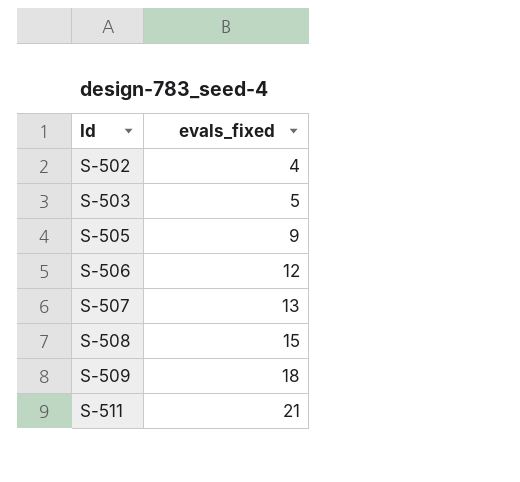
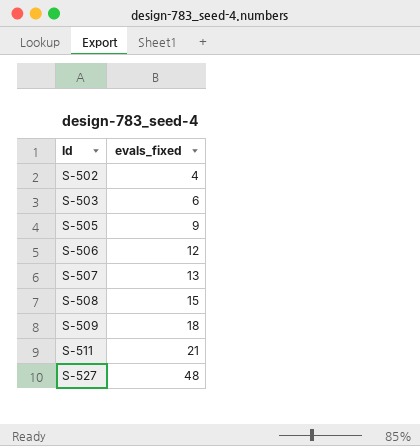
S-503 | evals_fixed: 5 -> 6
row S-527: none -> 48

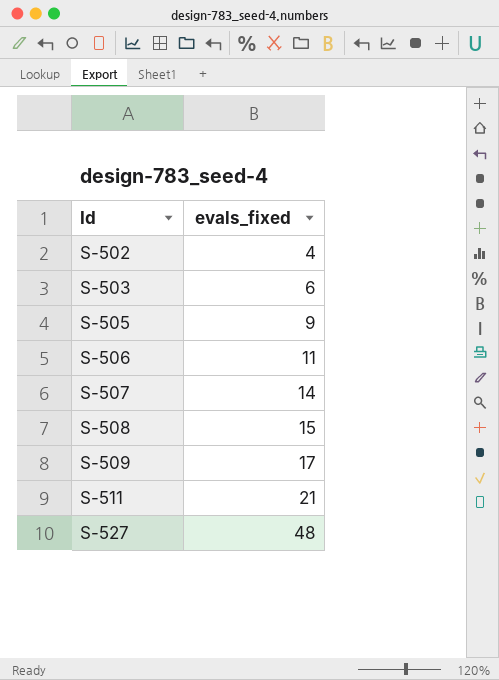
S-506 | evals_fixed: 12 -> 11
S-507 | evals_fixed: 13 -> 14
S-509 | evals_fixed: 18 -> 17

